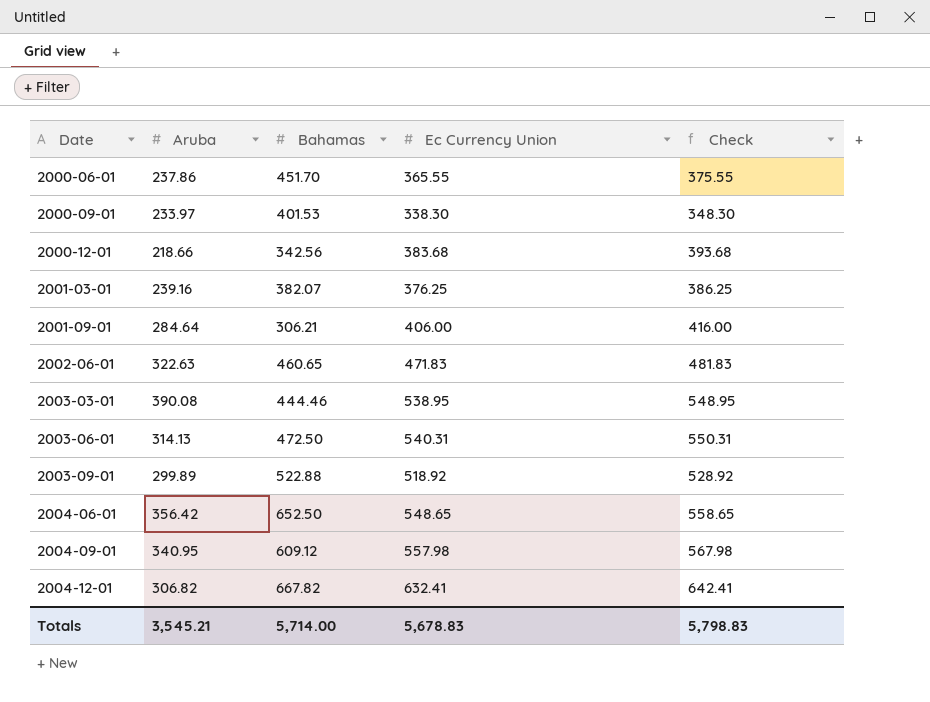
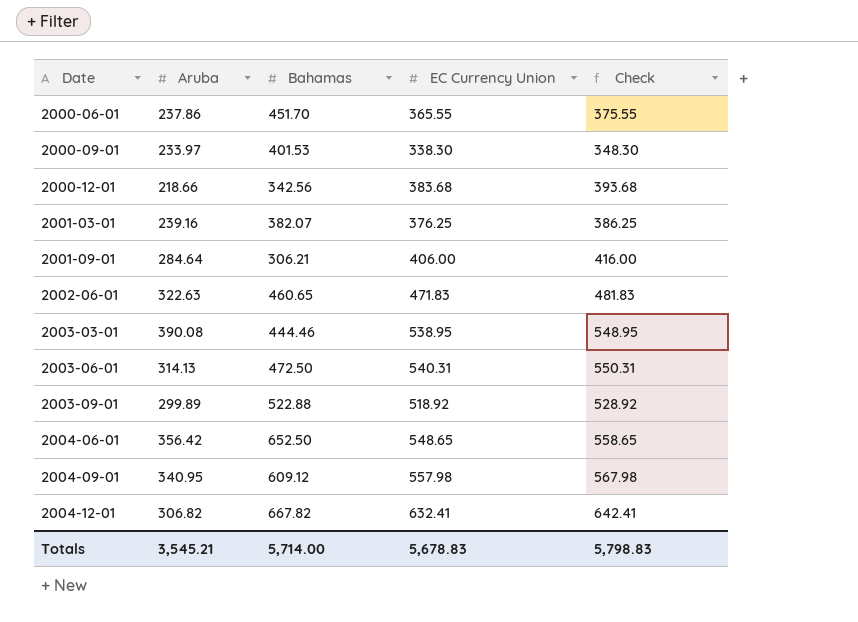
column name: Ec Currency Union -> EC Currency Union

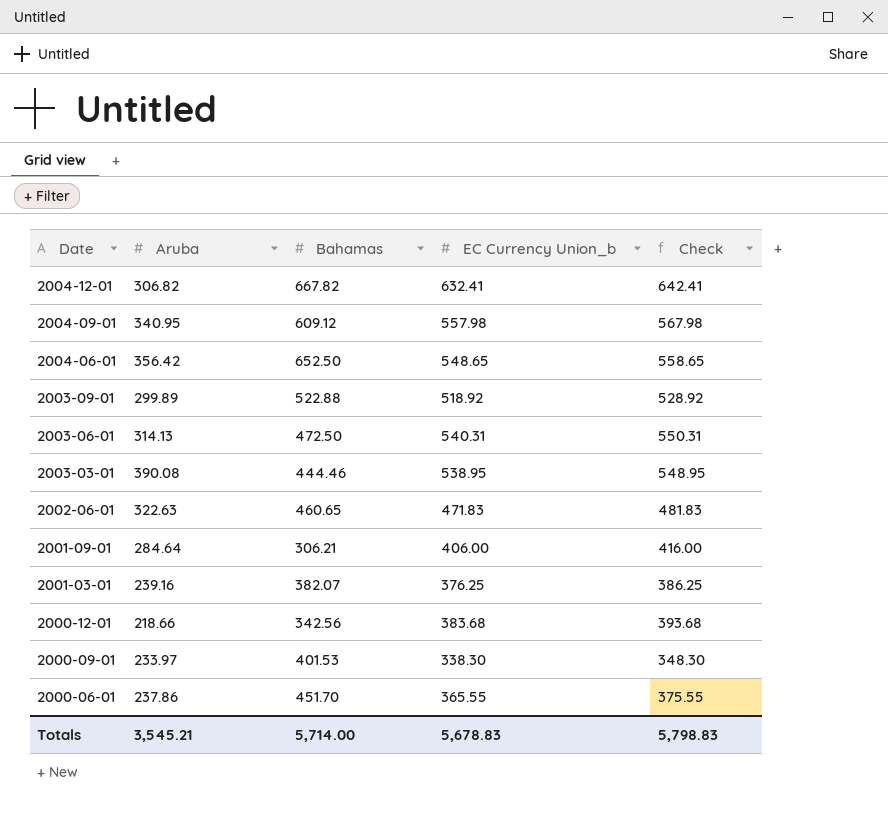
row order: Date ascending -> Date descending
column name: EC Currency Union -> EC Currency Union_b

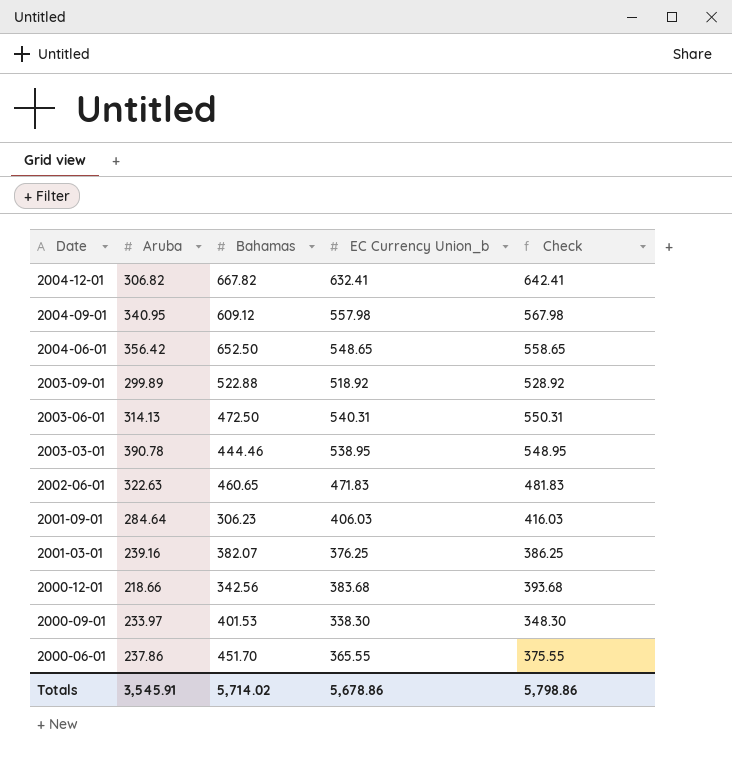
2003-03-01 | Aruba: 390.08 -> 390.78
2001-09-01 | Bahamas: 306.21 -> 306.23
2001-09-01 | EC Currency Union_b: 406.00 -> 406.03
2001-09-01 | Check: 416.00 -> 416.03
Totals | Aruba: 3,545.21 -> 3,545.91
Totals | Bahamas: 5,714.00 -> 5,714.02
Totals | EC Currency Union_b: 5,678.83 -> 5,678.86
Totals | Check: 5,798.83 -> 5,798.86

